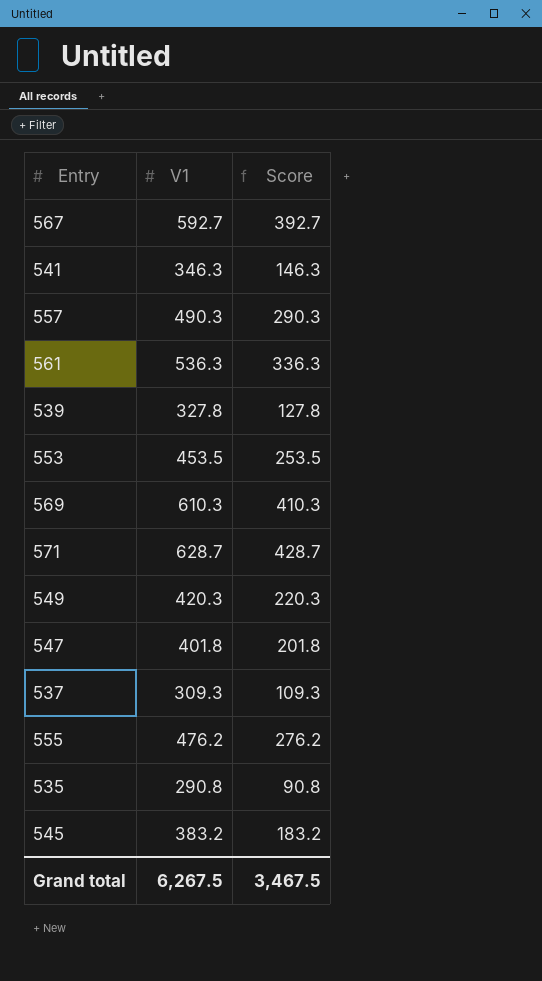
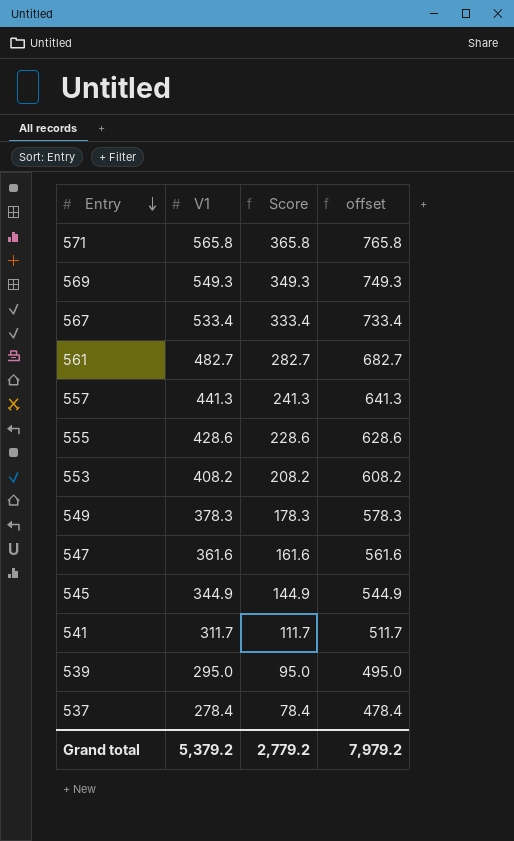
row order: none -> Entry descending
column offset | formula: none -> [V1] + 200
row 535: 290.8 | 90.8 -> none
571 | V1: 628.7 -> 565.8
571 | Score: 428.7 -> 365.8
569 | V1: 610.3 -> 549.3
569 | Score: 410.3 -> 349.3
567 | V1: 592.7 -> 533.4
567 | Score: 392.7 -> 333.4
561 | V1: 536.3 -> 482.7
561 | Score: 336.3 -> 282.7
557 | V1: 490.3 -> 441.3
557 | Score: 290.3 -> 241.3
555 | V1: 476.2 -> 428.6
555 | Score: 276.2 -> 228.6
553 | V1: 453.5 -> 408.2
553 | Score: 253.5 -> 208.2
549 | V1: 420.3 -> 378.3
549 | Score: 220.3 -> 178.3
547 | V1: 401.8 -> 361.6
547 | Score: 201.8 -> 161.6
545 | V1: 383.2 -> 344.9
545 | Score: 183.2 -> 144.9
541 | V1: 346.3 -> 311.7
541 | Score: 146.3 -> 111.7
539 | V1: 327.8 -> 295.0
539 | Score: 127.8 -> 95.0
537 | V1: 309.3 -> 278.4
537 | Score: 109.3 -> 78.4
Grand total | V1: 6,267.5 -> 5,379.2
Grand total | Score: 3,467.5 -> 2,779.2

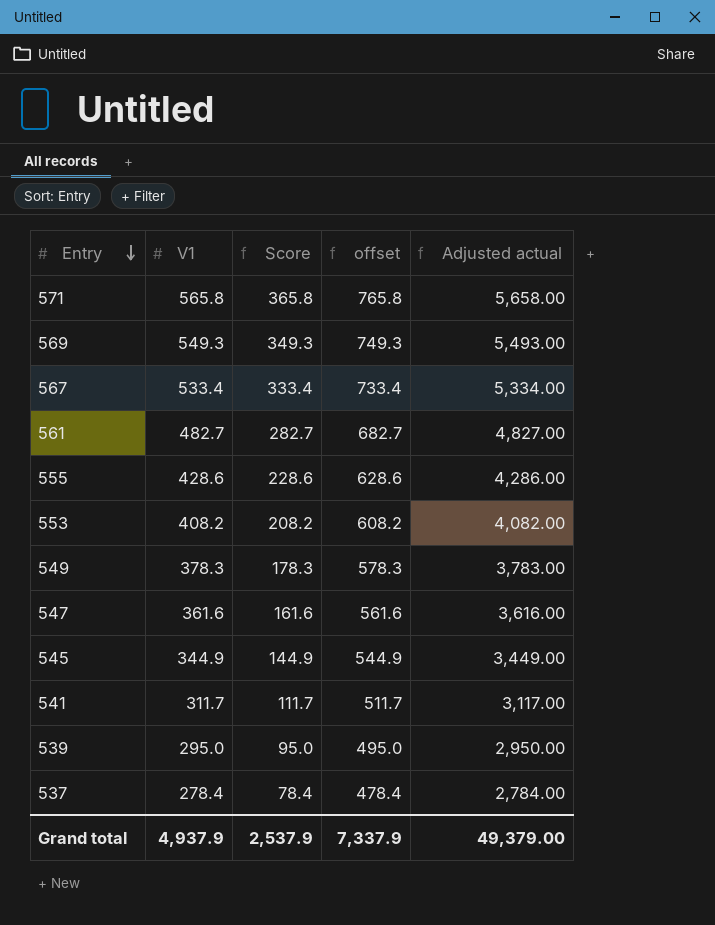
column Adjusted actual | formula: none -> [V1] * 10
row 557: 441.3 | 241.3 | 641.3 -> none
Grand total | V1: 5,379.2 -> 4,937.9
Grand total | Score: 2,779.2 -> 2,537.9
Grand total | offset: 7,979.2 -> 7,337.9

